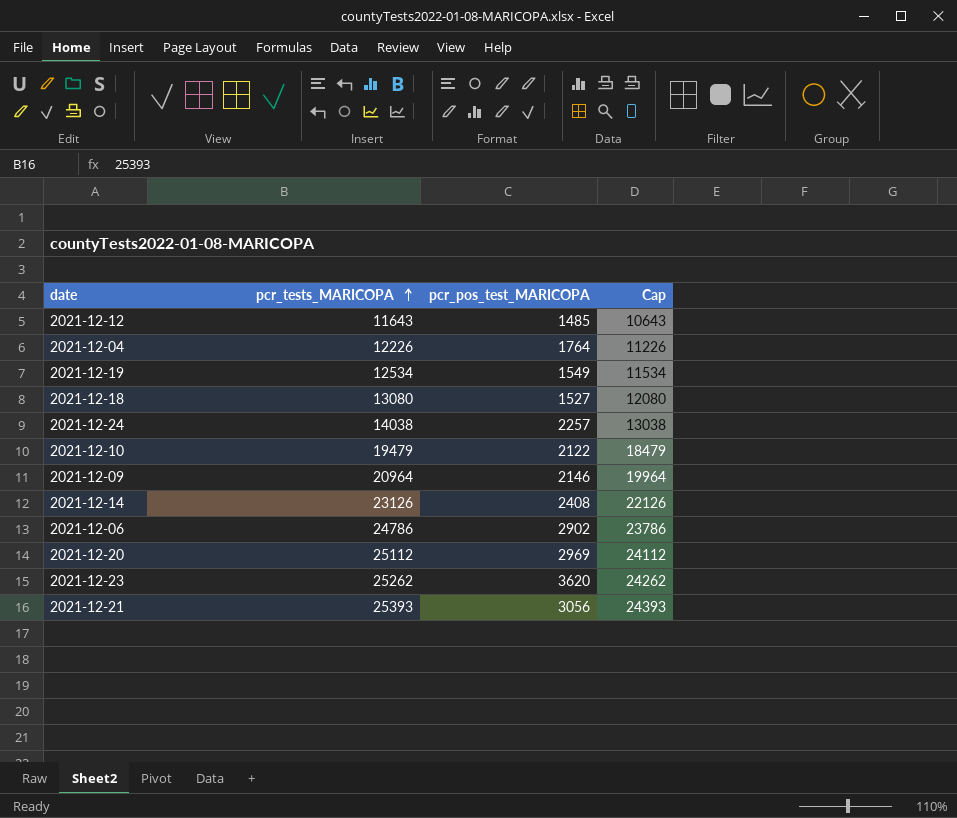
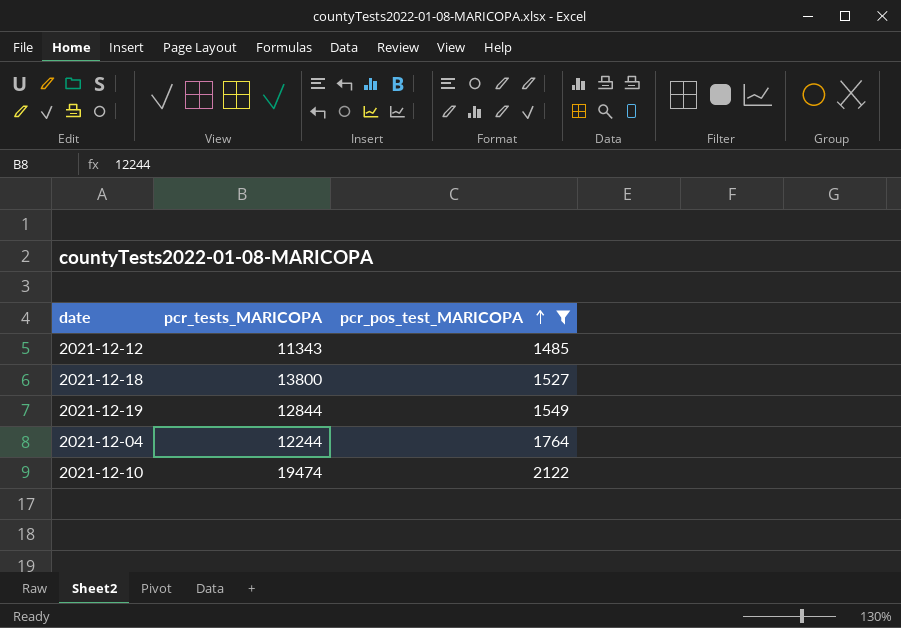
filter: none -> pcr_pos_test_MARICOPA <= 2122
row order: pcr_tests_MARICOPA ascending -> pcr_pos_test_MARICOPA ascending
column Cap | formula: [pcr_tests_MARICOPA] - 1000 -> none
2021-12-12 | pcr_tests_MARICOPA: 11643 -> 11343
2021-12-18 | pcr_tests_MARICOPA: 13080 -> 13800
2021-12-19 | pcr_tests_MARICOPA: 12534 -> 12844
2021-12-04 | pcr_tests_MARICOPA: 12226 -> 12244
2021-12-10 | pcr_tests_MARICOPA: 19479 -> 19474

